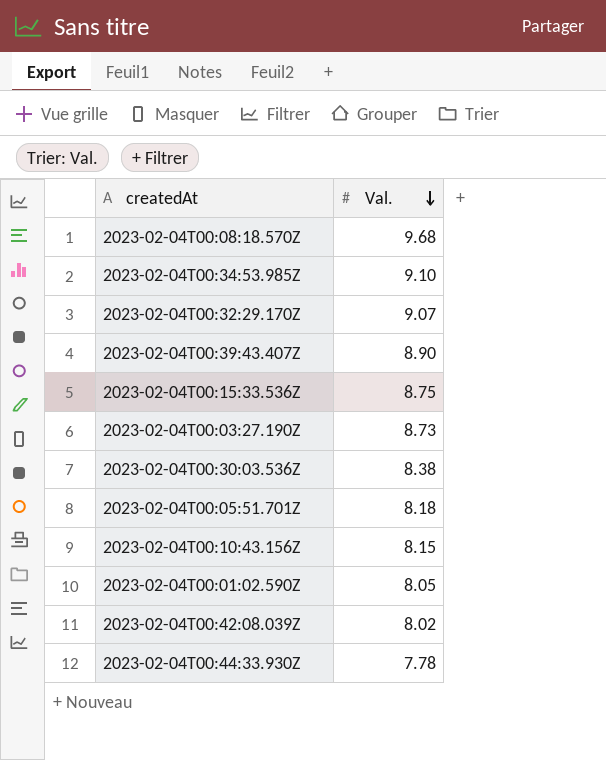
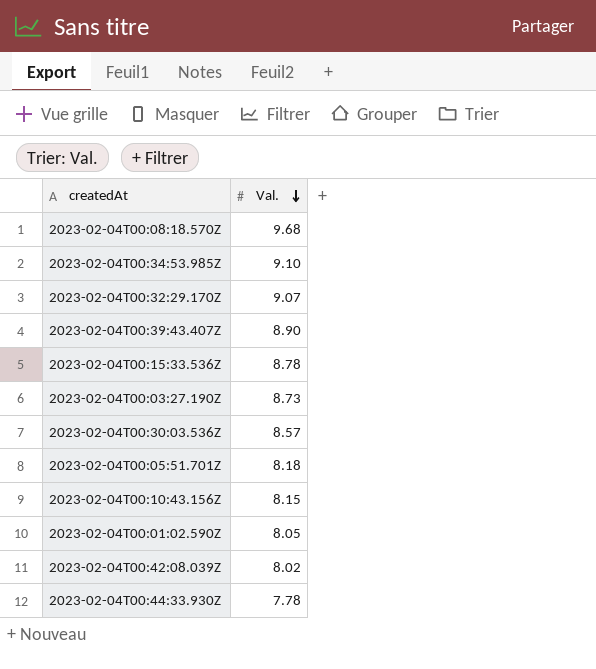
2023-02-04T00:15:33.536Z | Val.: 8.75 -> 8.78
2023-02-04T00:30:03.536Z | Val.: 8.38 -> 8.57

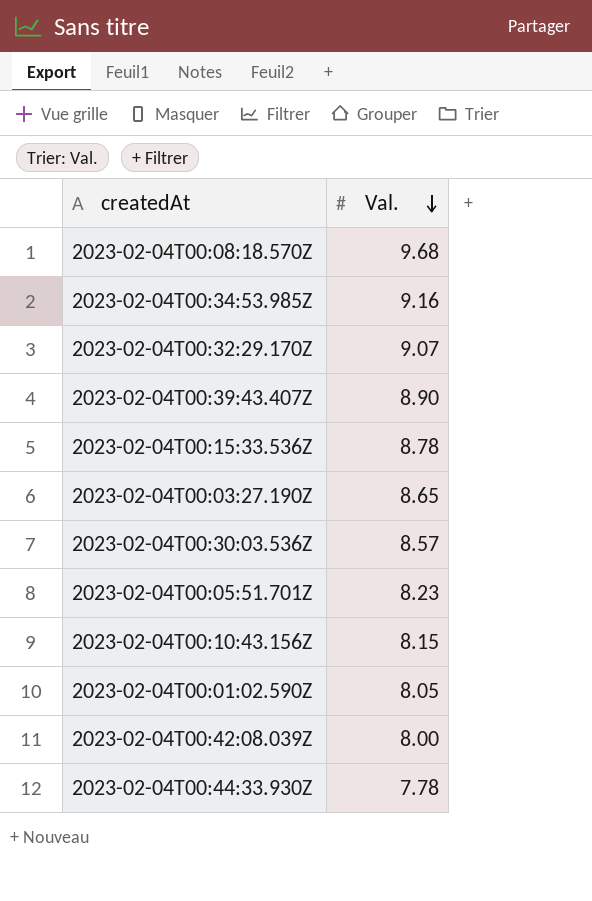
2023-02-04T00:34:53.985Z | Val.: 9.10 -> 9.16
2023-02-04T00:03:27.190Z | Val.: 8.73 -> 8.65
2023-02-04T00:05:51.701Z | Val.: 8.18 -> 8.23
2023-02-04T00:42:08.039Z | Val.: 8.02 -> 8.00

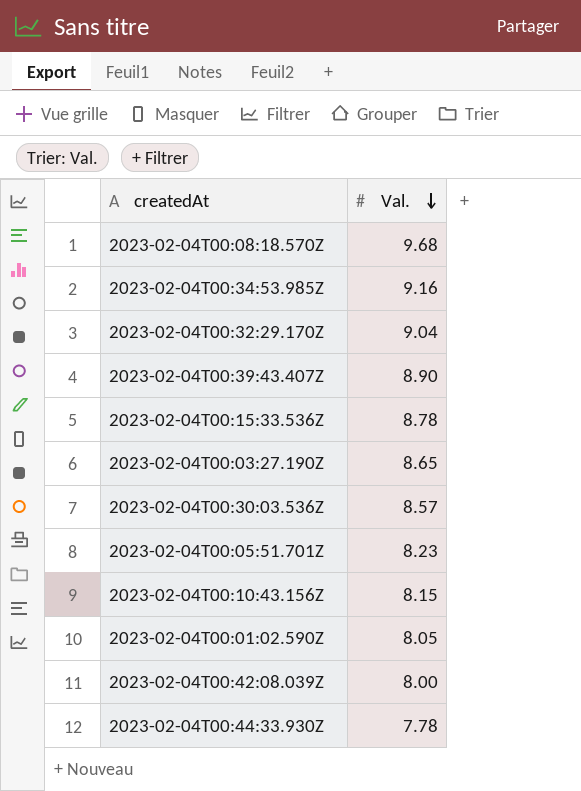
2023-02-04T00:32:29.170Z | Val.: 9.07 -> 9.04

